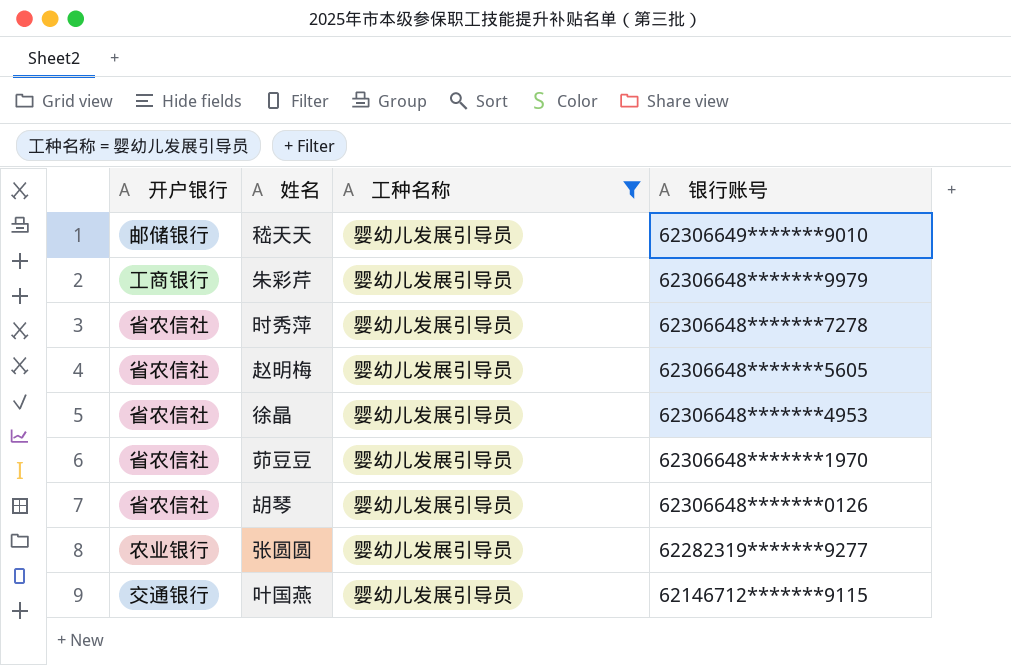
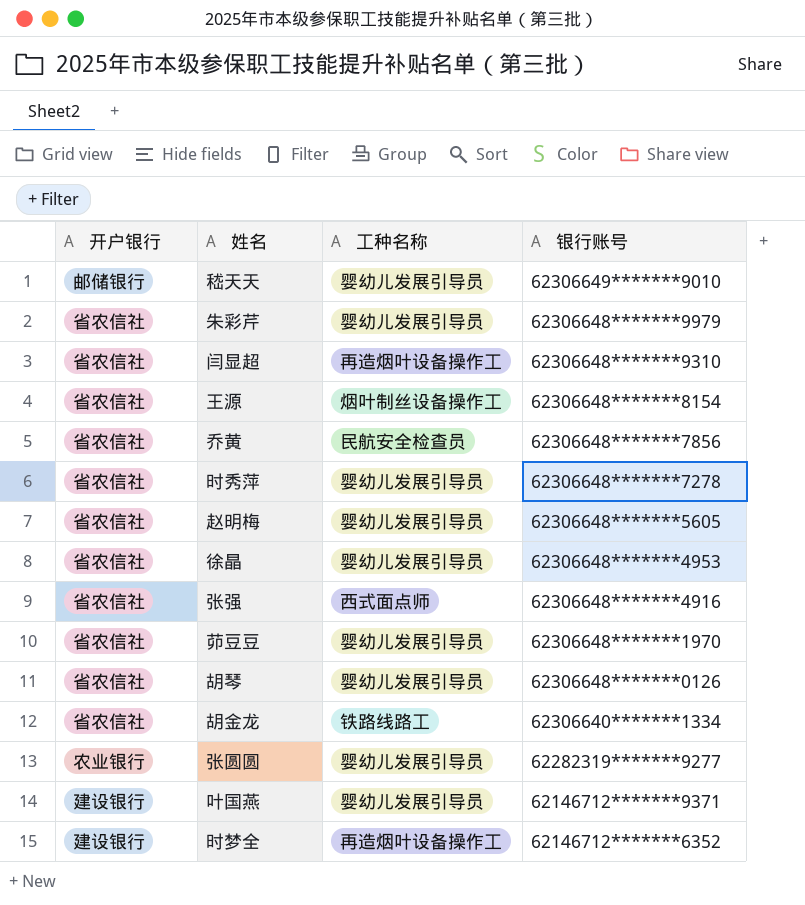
filter: 工种名称 = 婴幼儿发展引导员 -> none
朱彩芹 | 开户银行: 工商银行 -> 省农信社
叶国燕 | 开户银行: 交通银行 -> 建设银行
叶国燕 | 银行账号: 62146712*******9115 -> 62146712*******9371

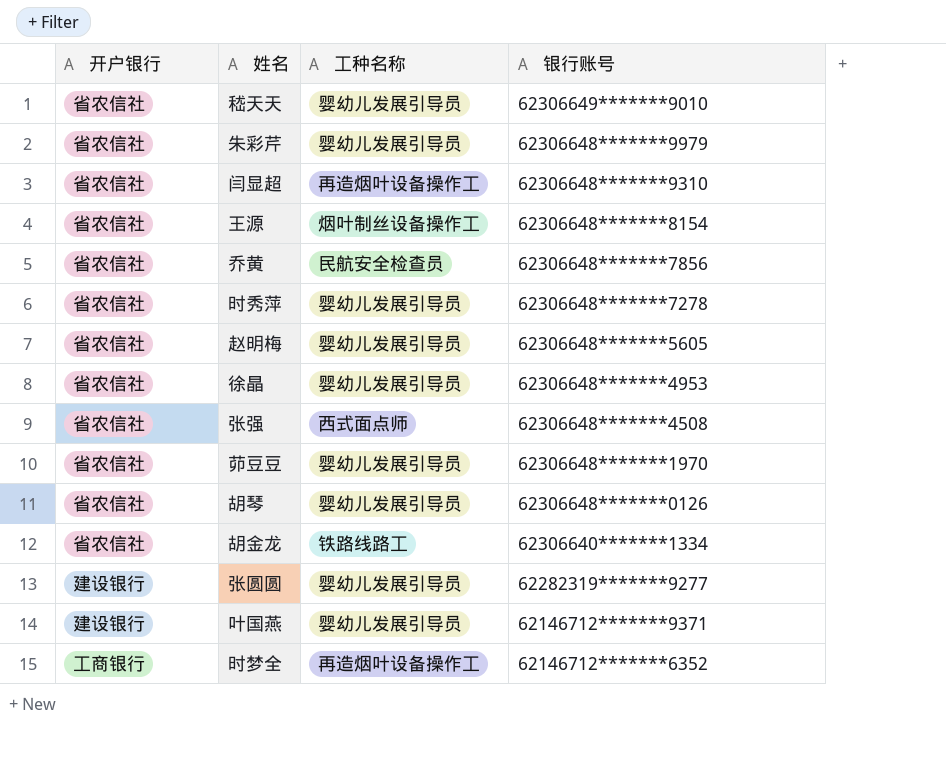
嵇天天 | 开户银行: 邮储银行 -> 省农信社
张强 | 银行账号: 62306648*******4916 -> 62306648*******4508
张圆圆 | 开户银行: 农业银行 -> 建设银行
时梦全 | 开户银行: 建设银行 -> 工商银行

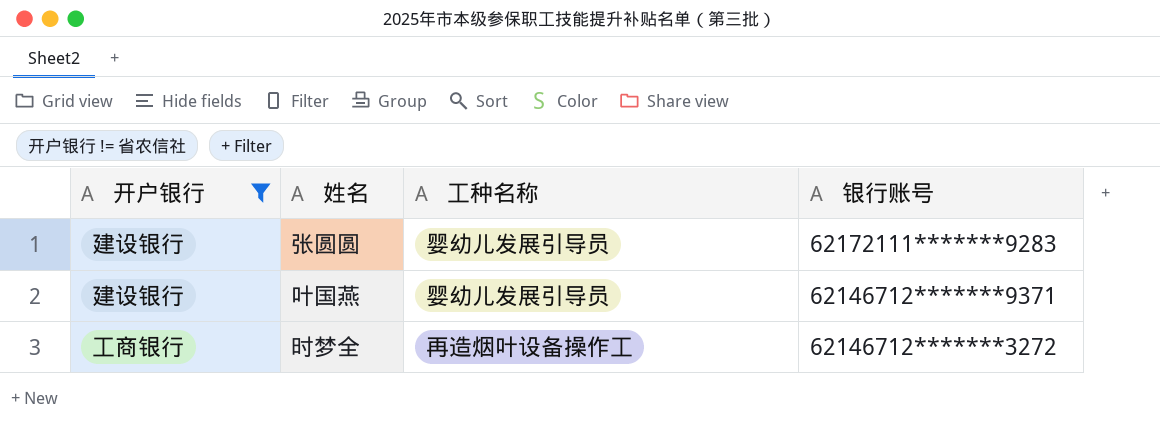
filter: none -> 开户银行 != 省农信社
张圆圆 | 银行账号: 62282319*******9277 -> 62172111*******9283
时梦全 | 银行账号: 62146712*******6352 -> 62146712*******3272

